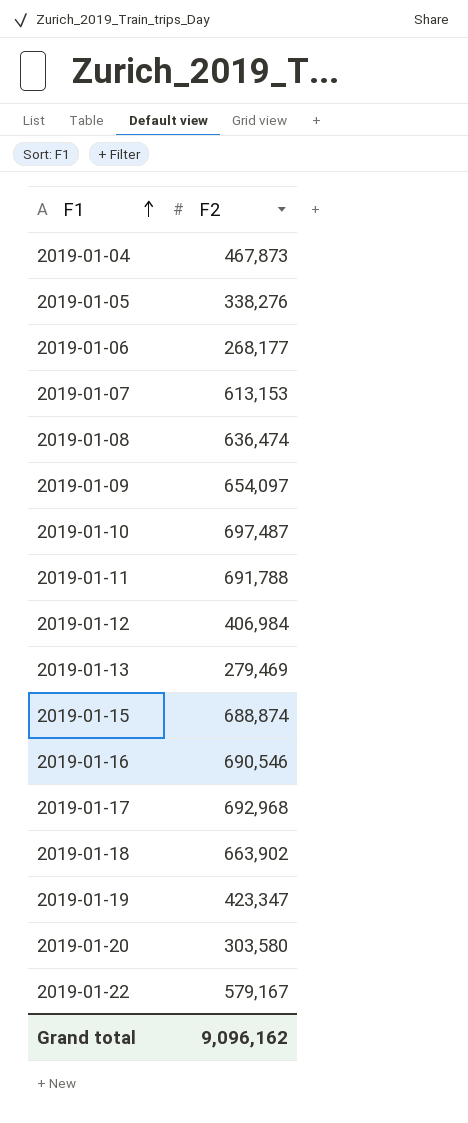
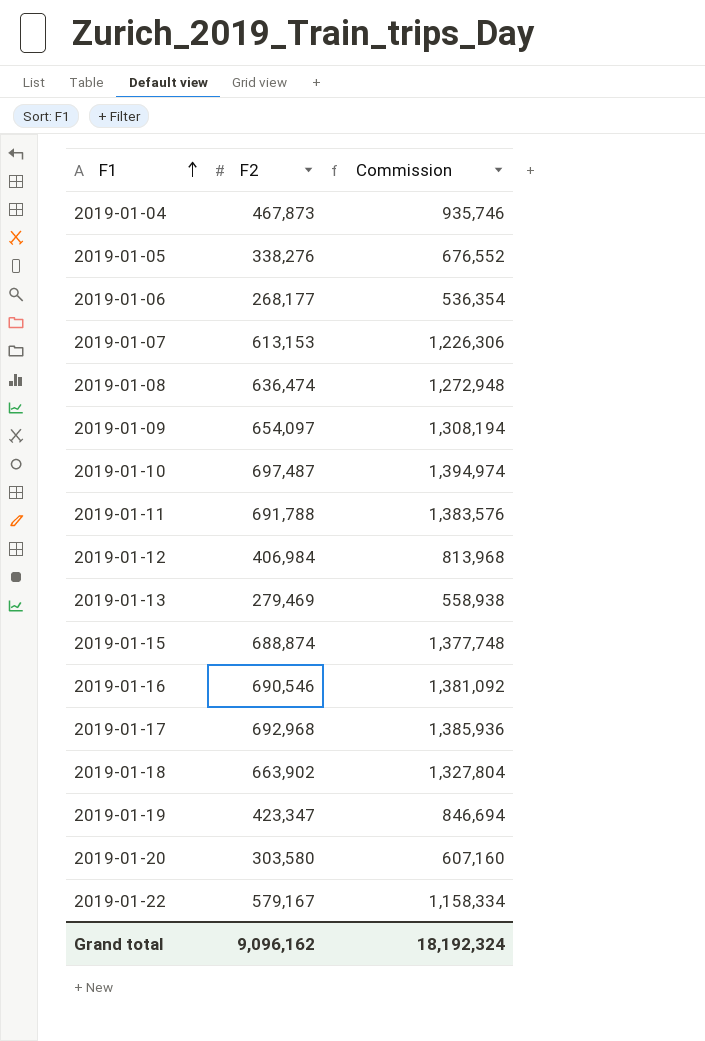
column Commission | formula: none -> [F2] * 2

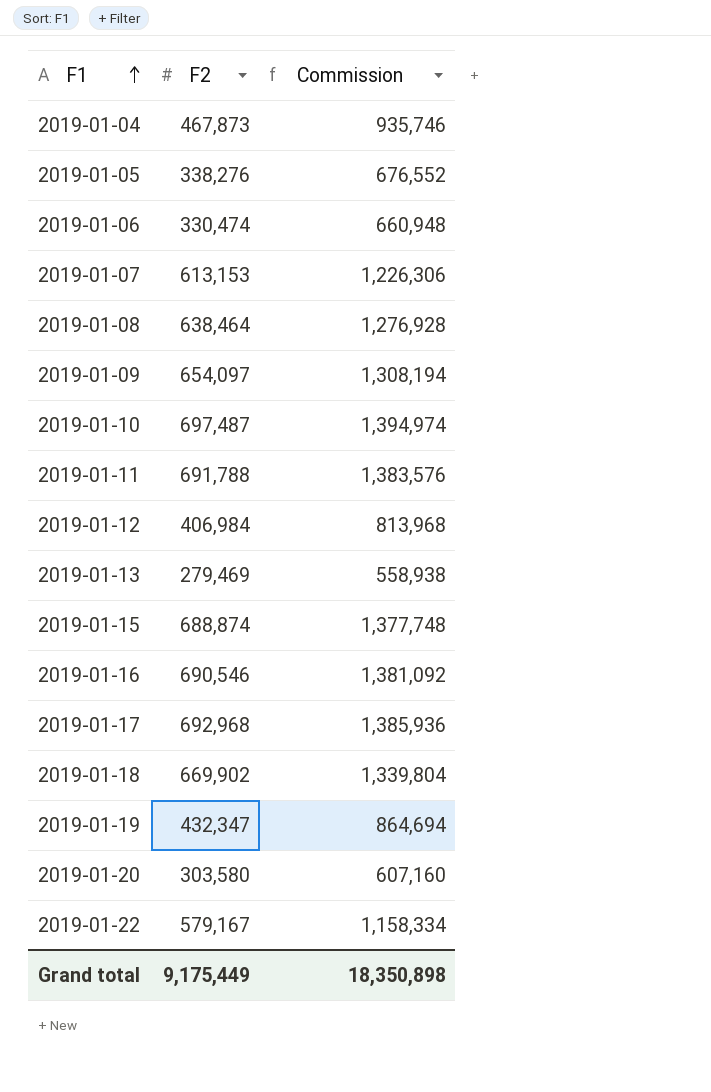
2019-01-06 | F2: 268,177 -> 330,474
2019-01-06 | Commission: 536,354 -> 660,948
2019-01-08 | F2: 636,474 -> 638,464
2019-01-08 | Commission: 1,272,948 -> 1,276,928
2019-01-18 | F2: 663,902 -> 669,902
2019-01-18 | Commission: 1,327,804 -> 1,339,804
2019-01-19 | F2: 423,347 -> 432,347
2019-01-19 | Commission: 846,694 -> 864,694
Grand total | F2: 9,096,162 -> 9,175,449
Grand total | Commission: 18,192,324 -> 18,350,898

